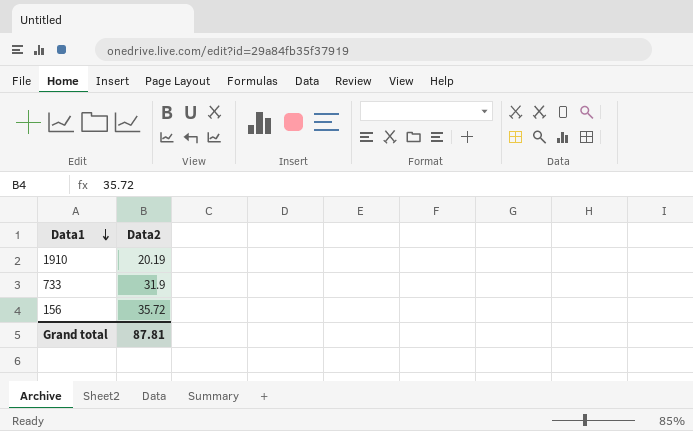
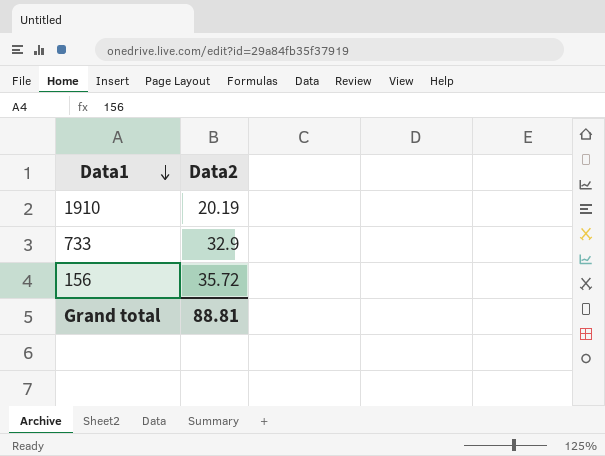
733 | Data2: 31.9 -> 32.9
Grand total | Data2: 87.81 -> 88.81

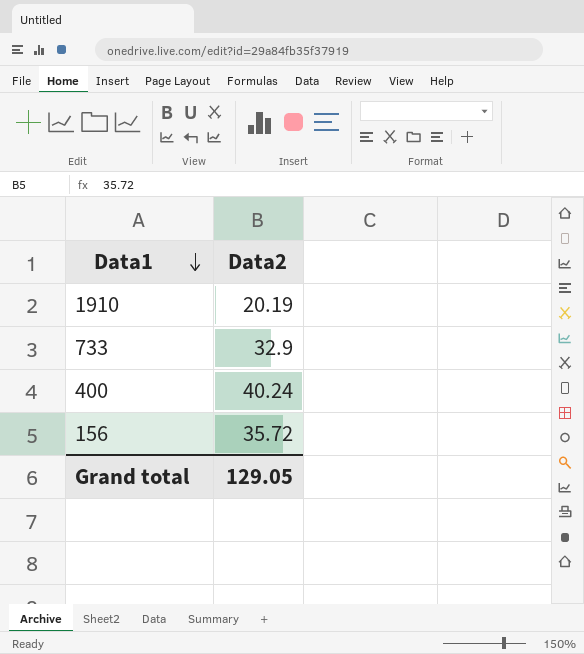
row 400: none -> 40.24
Grand total | Data2: 88.81 -> 129.05

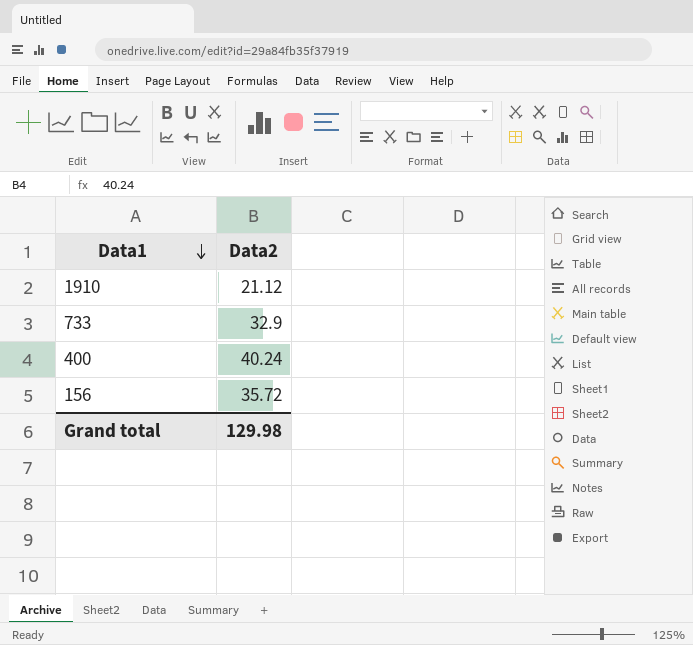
1910 | Data2: 20.19 -> 21.12
Grand total | Data2: 129.05 -> 129.98

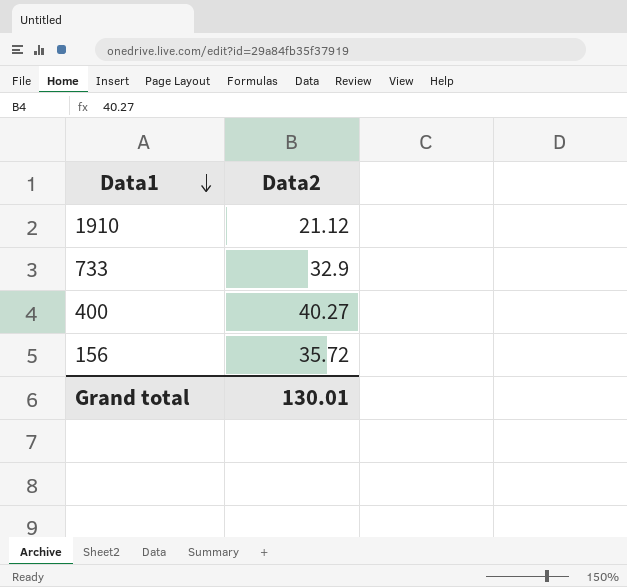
400 | Data2: 40.24 -> 40.27
Grand total | Data2: 129.98 -> 130.01

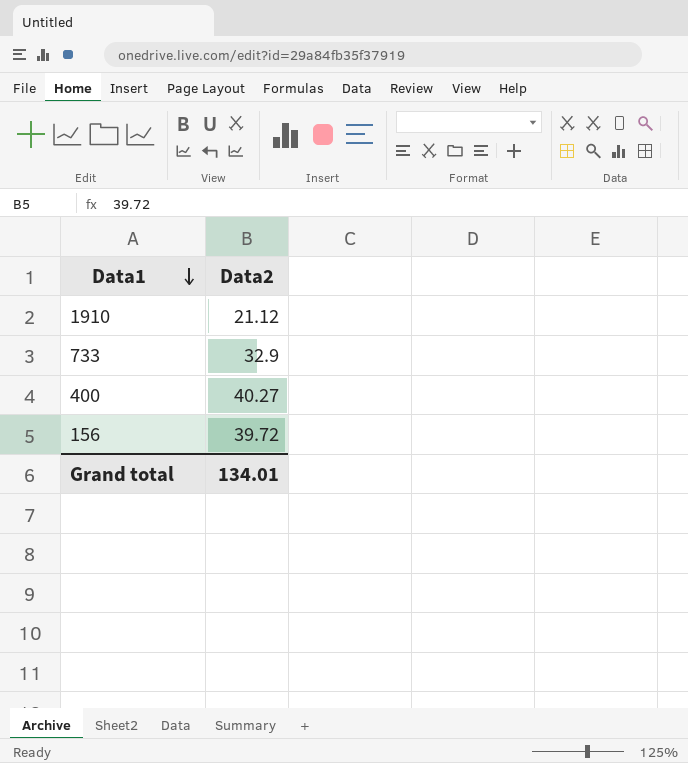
156 | Data2: 35.72 -> 39.72
Grand total | Data2: 130.01 -> 134.01

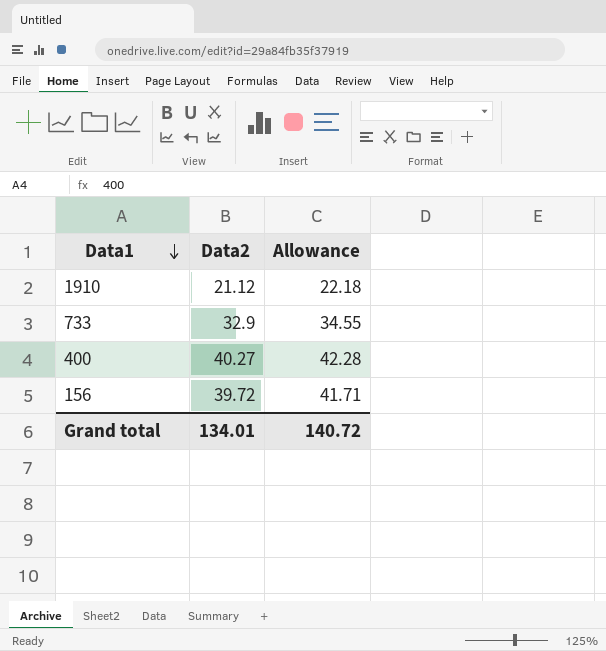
column Allowance | formula: none -> [Data2] * 1.05

